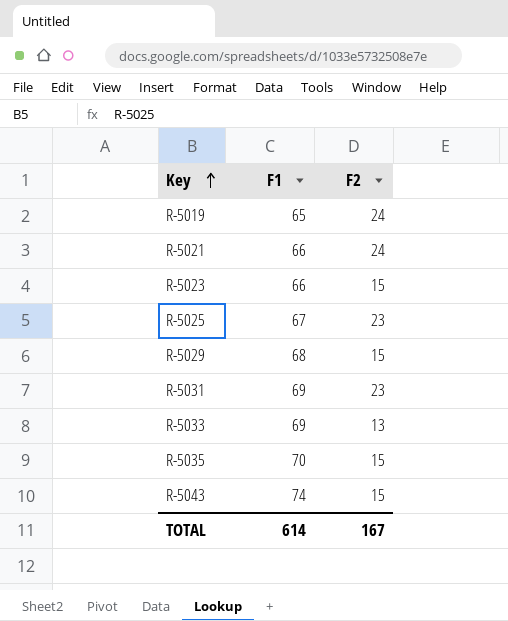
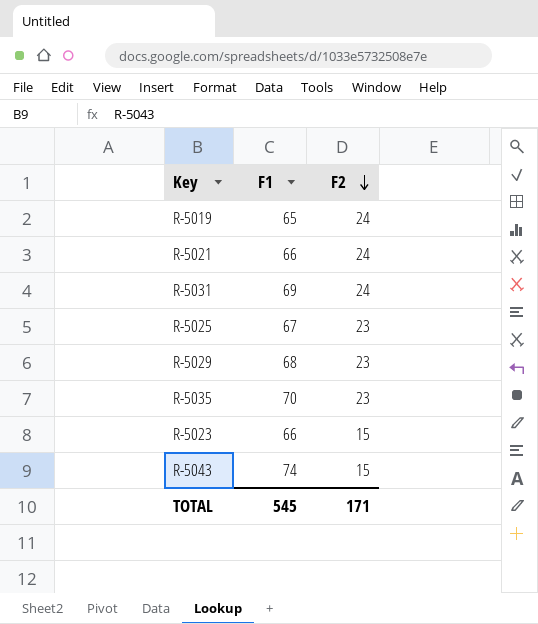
row order: Key ascending -> F2 descending
row R-5033: 69 | 13 -> none
R-5031 | F2: 23 -> 24
R-5029 | F2: 15 -> 23
R-5035 | F2: 15 -> 23
TOTAL | F1: 614 -> 545
TOTAL | F2: 167 -> 171

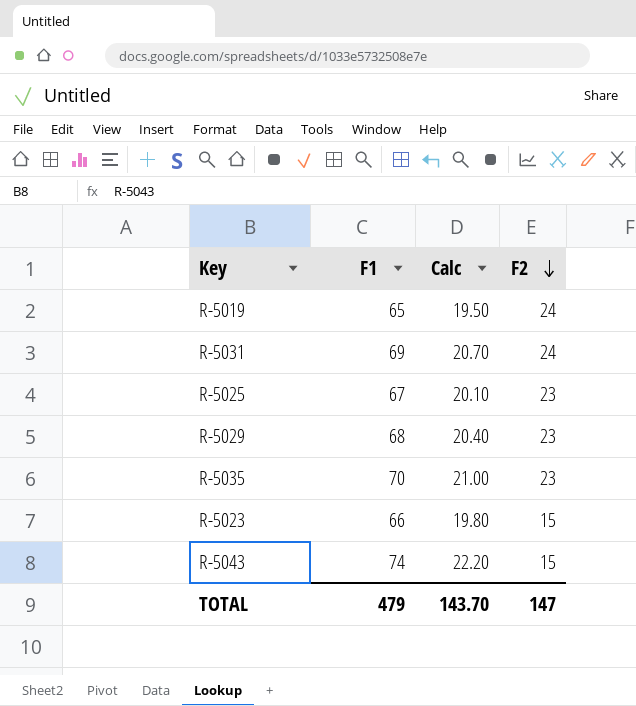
column Calc | formula: none -> [F1] * 0.3
row R-5021: 66 | 24 -> none
TOTAL | F1: 545 -> 479
TOTAL | F2: 171 -> 147

